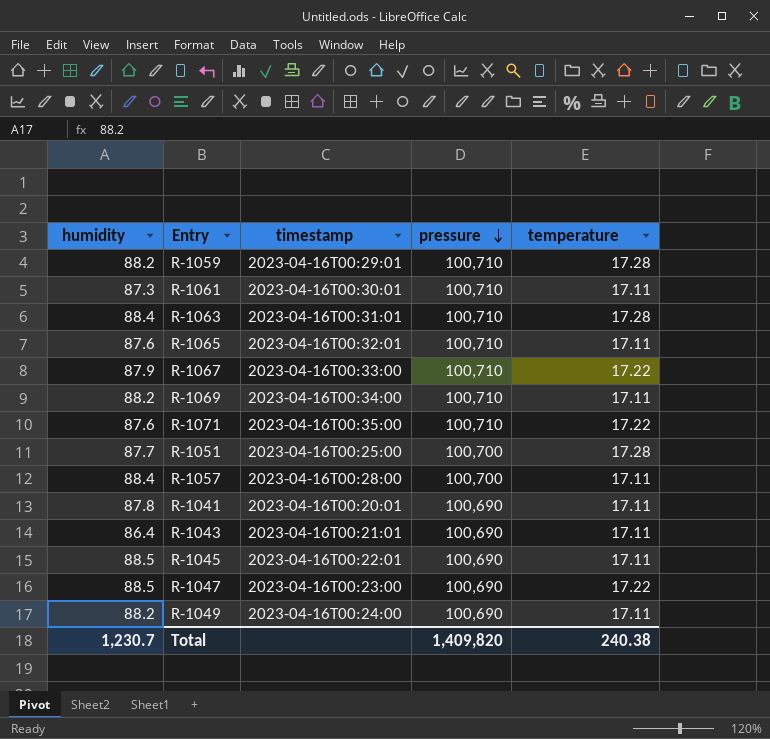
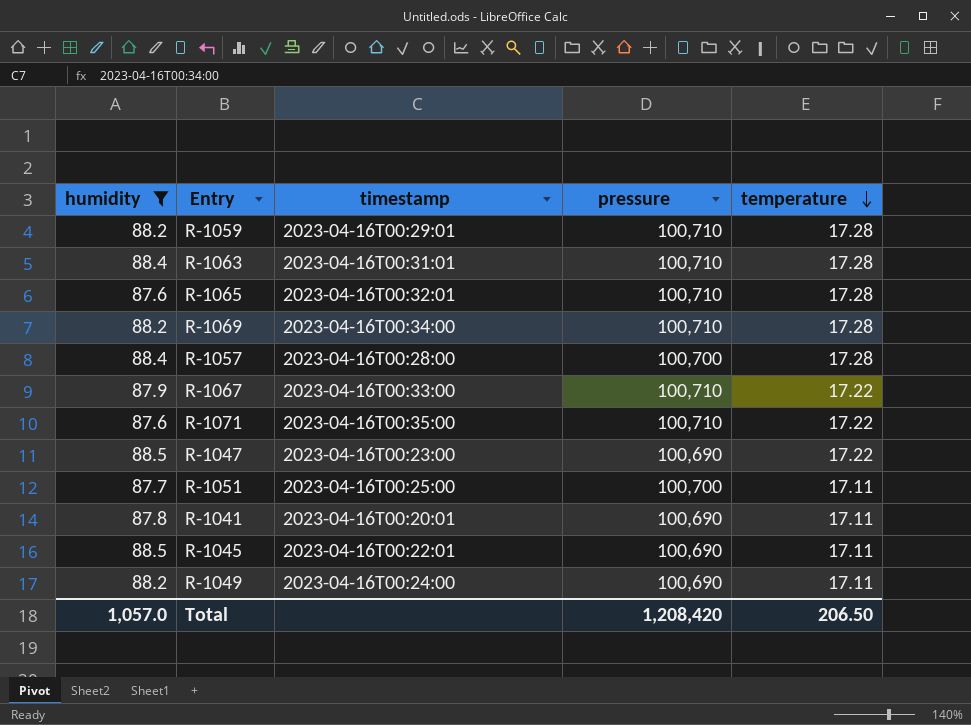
filter: none -> humidity >= 87.6
row order: pressure descending -> temperature descending
R-1065 | temperature: 17.11 -> 17.28
R-1069 | temperature: 17.11 -> 17.28
R-1057 | temperature: 17.11 -> 17.28
R-1051 | temperature: 17.28 -> 17.11
Total | humidity: 1,230.7 -> 1,057.0
Total | pressure: 1,409,820 -> 1,208,420
Total | temperature: 240.38 -> 206.50

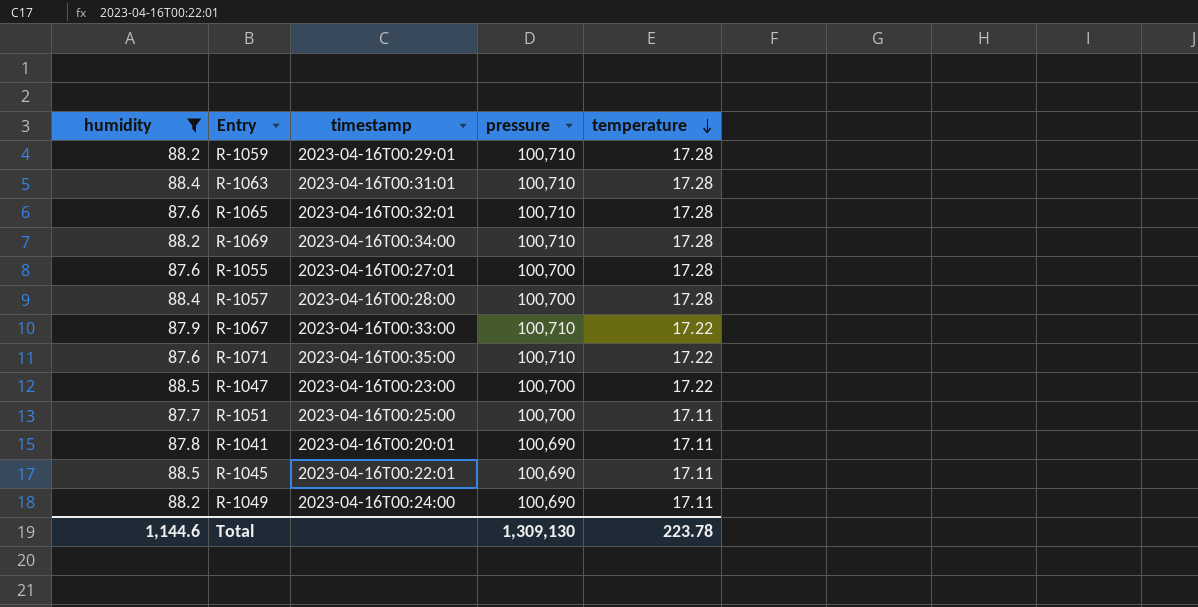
row R-1055: none -> 87.6 | 2023-04-16T00:27:01 | 100,700 | 17.28
R-1047 | pressure: 100,690 -> 100,700
Total | humidity: 1,057.0 -> 1,144.6
Total | pressure: 1,208,420 -> 1,309,130
Total | temperature: 206.50 -> 223.78

